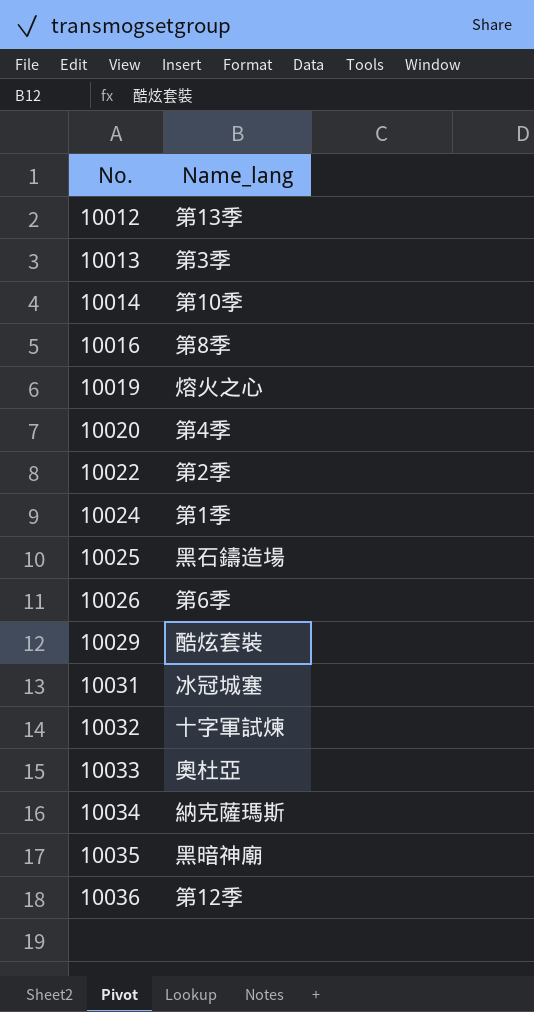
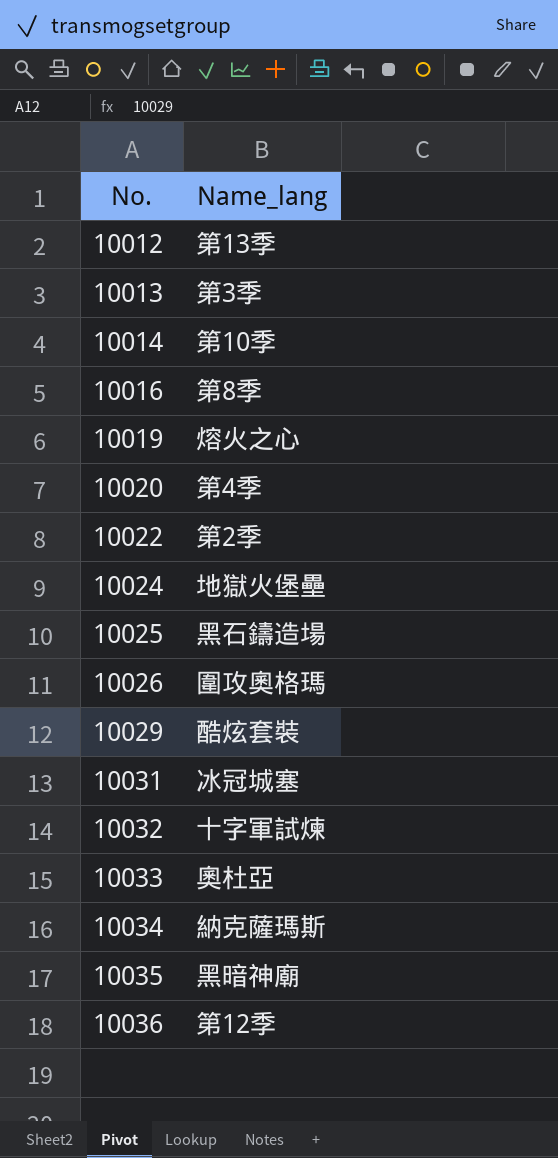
10024 | Name_lang: 第1季 -> 地獄火堡壘
10026 | Name_lang: 第6季 -> 圍攻奧格瑪

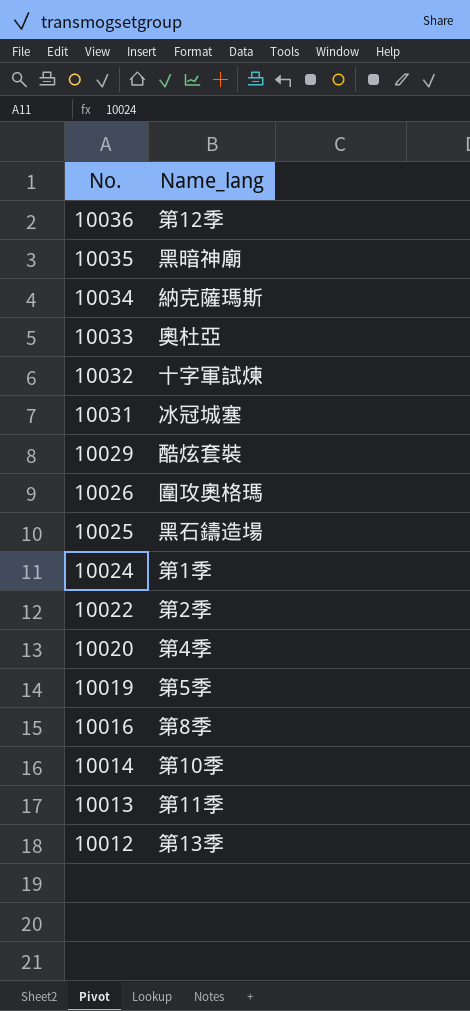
row order: No. ascending -> No. descending
10024 | Name_lang: 地獄火堡壘 -> 第1季
10019 | Name_lang: 熔火之心 -> 第5季
10013 | Name_lang: 第3季 -> 第11季

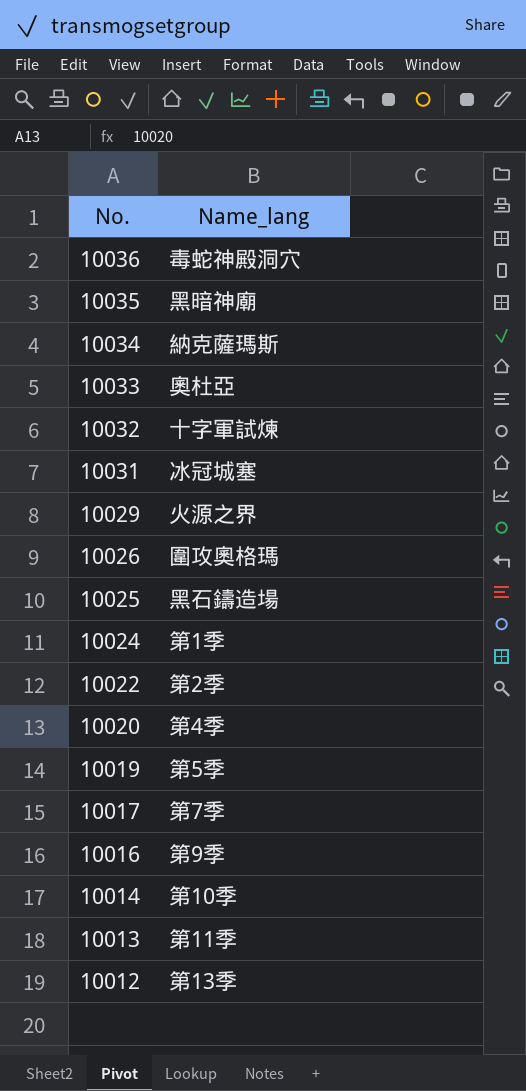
10036 | Name_lang: 第12季 -> 毒蛇神殿洞穴
10029 | Name_lang: 酷炫套裝 -> 火源之界
row 10017: none -> 第7季
10016 | Name_lang: 第8季 -> 第9季

